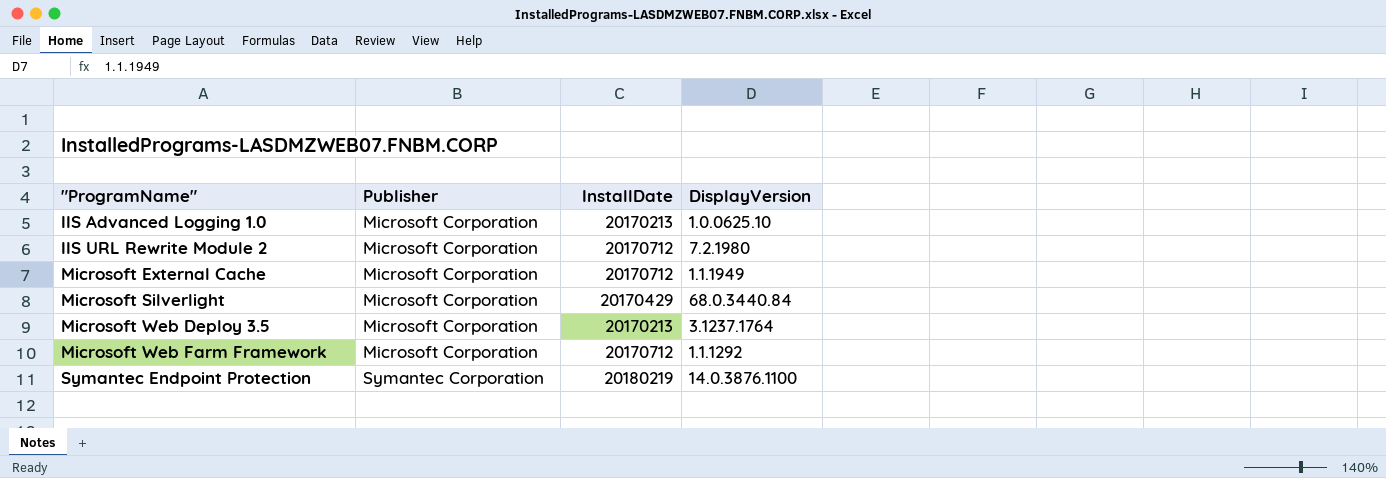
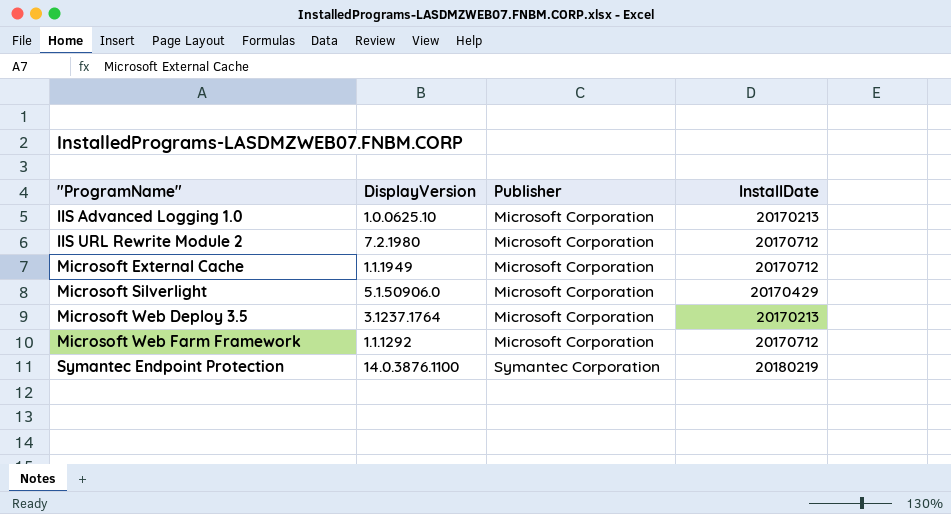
column DisplayVersion | position: 4 -> 2
Microsoft Silverlight | DisplayVersion: 68.0.3440.84 -> 5.1.50906.0

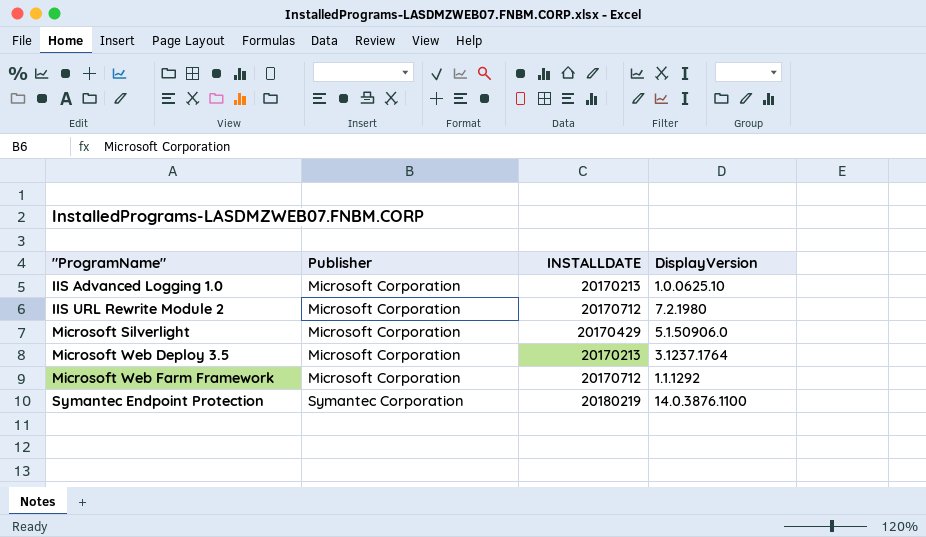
column name: InstallDate -> INSTALLDATE
column DisplayVersion | position: 2 -> 4
row Microsoft External Cache: 1.1.1949 | Microsoft Corporation | 20170712 -> none

